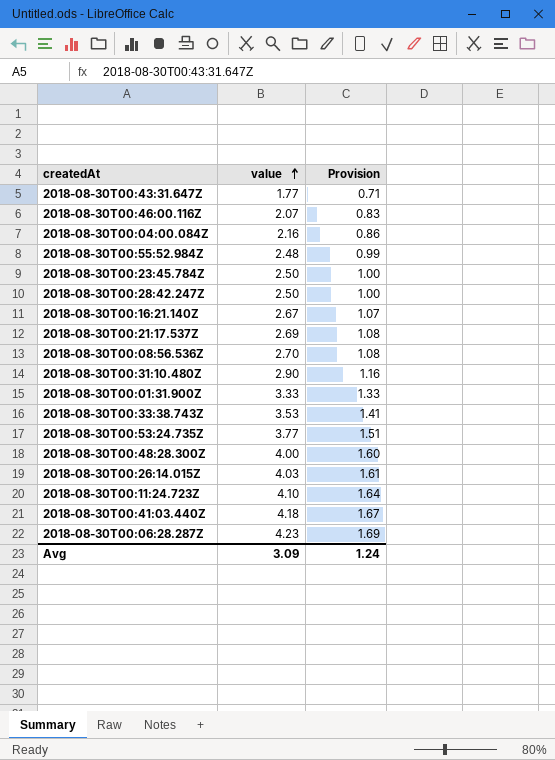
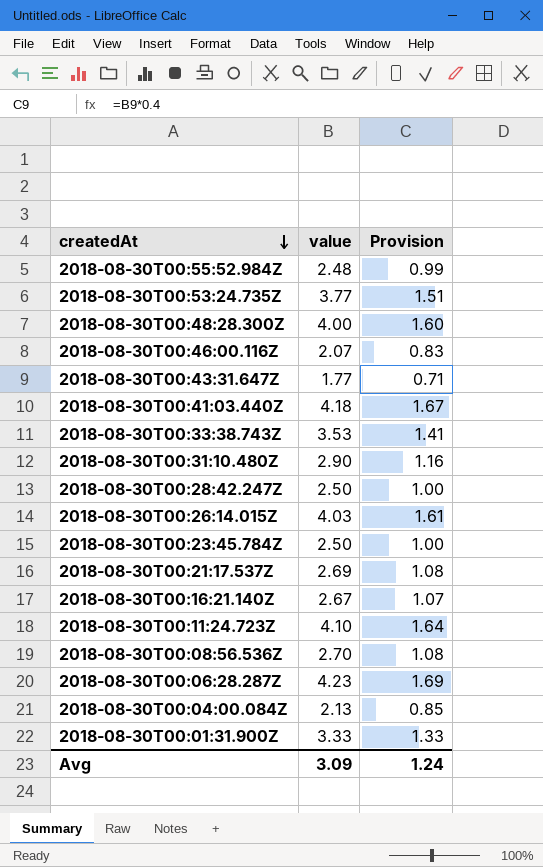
row order: value ascending -> createdAt descending
2018-08-30T00:04:00.084Z | value: 2.16 -> 2.13
2018-08-30T00:04:00.084Z | Provision: 0.86 -> 0.85

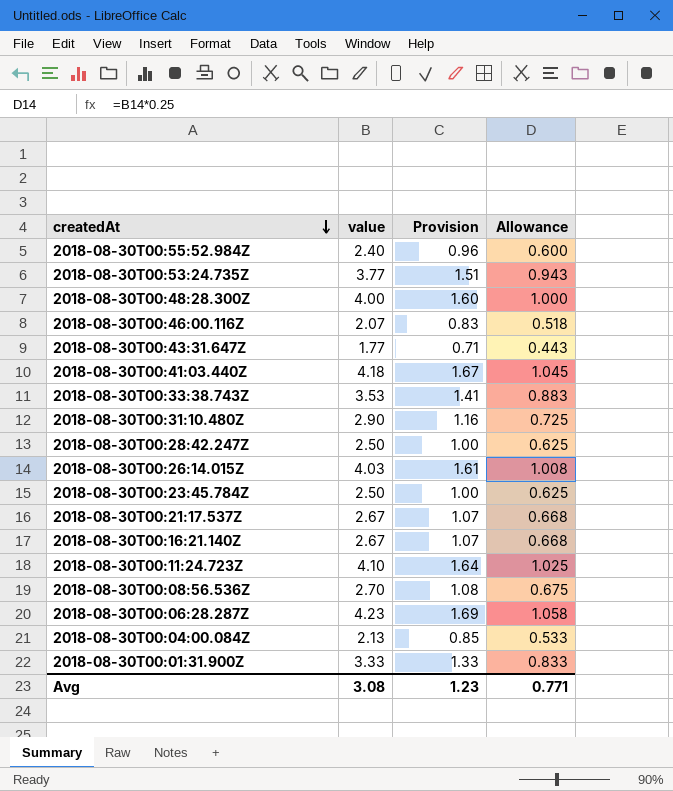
column Allowance | formula: none -> [value] * 0.25
2018-08-30T00:55:52.984Z | value: 2.48 -> 2.40
2018-08-30T00:55:52.984Z | Provision: 0.99 -> 0.96
2018-08-30T00:21:17.537Z | value: 2.69 -> 2.67
2018-08-30T00:21:17.537Z | Provision: 1.08 -> 1.07
Avg | value: 3.09 -> 3.08
Avg | Provision: 1.24 -> 1.23

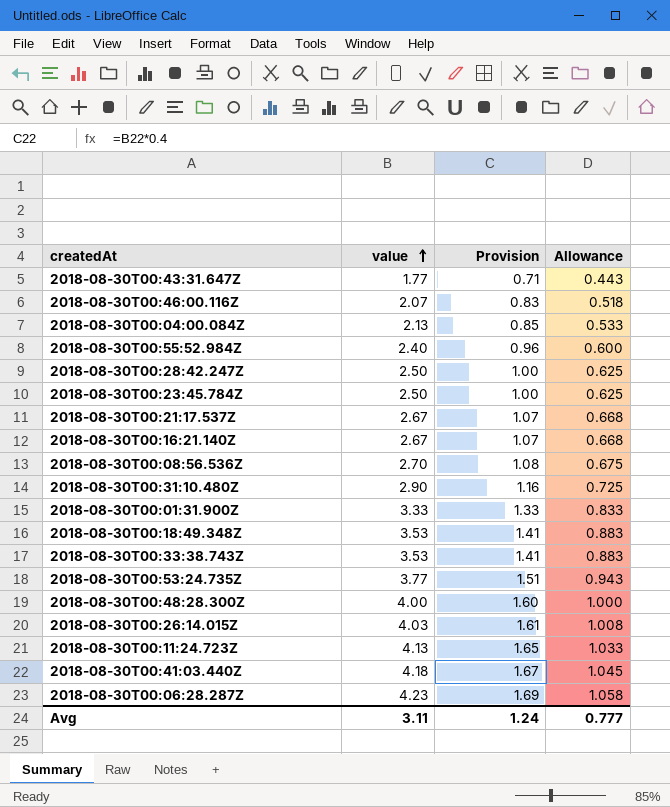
row order: createdAt descending -> value ascending
row 2018-08-30T00:18:49.348Z: none -> 3.53 | 1.41 | 0.883
2018-08-30T00:11:24.723Z | value: 4.10 -> 4.13
2018-08-30T00:11:24.723Z | Provision: 1.64 -> 1.65
2018-08-30T00:11:24.723Z | Allowance: 1.025 -> 1.033
Avg | value: 3.08 -> 3.11
Avg | Provision: 1.23 -> 1.24
Avg | Allowance: 0.771 -> 0.777

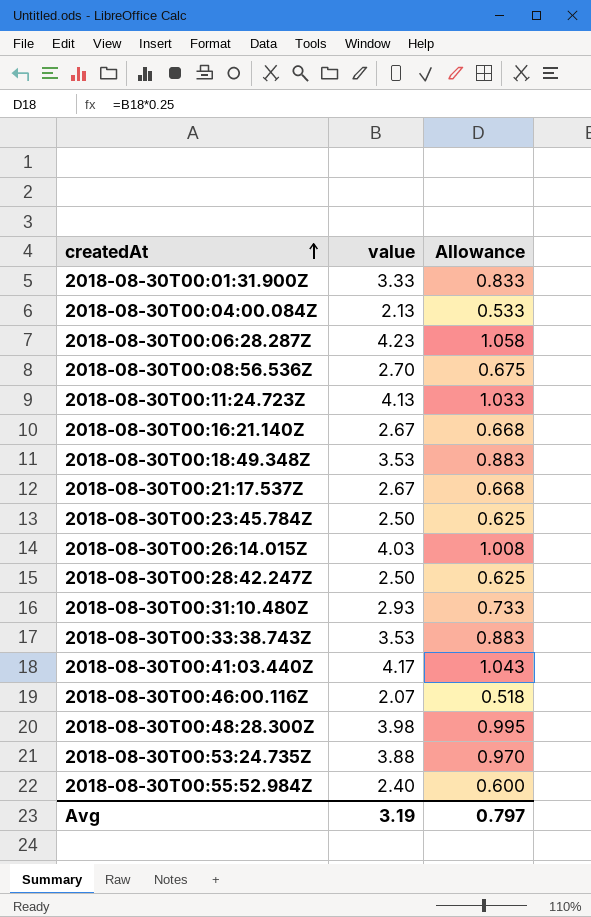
row order: value ascending -> createdAt ascending
column Provision | formula: [value] * 0.4 -> none
row 2018-08-30T00:43:31.647Z: 1.77 | 0.71 | 0.443 -> none
2018-08-30T00:31:10.480Z | value: 2.90 -> 2.93
2018-08-30T00:31:10.480Z | Allowance: 0.725 -> 0.733
2018-08-30T00:41:03.440Z | value: 4.18 -> 4.17
2018-08-30T00:41:03.440Z | Allowance: 1.045 -> 1.043
2018-08-30T00:48:28.300Z | value: 4.00 -> 3.98
2018-08-30T00:48:28.300Z | Allowance: 1.000 -> 0.995
2018-08-30T00:53:24.735Z | value: 3.77 -> 3.88
2018-08-30T00:53:24.735Z | Allowance: 0.943 -> 0.970
Avg | value: 3.11 -> 3.19
Avg | Allowance: 0.777 -> 0.797

